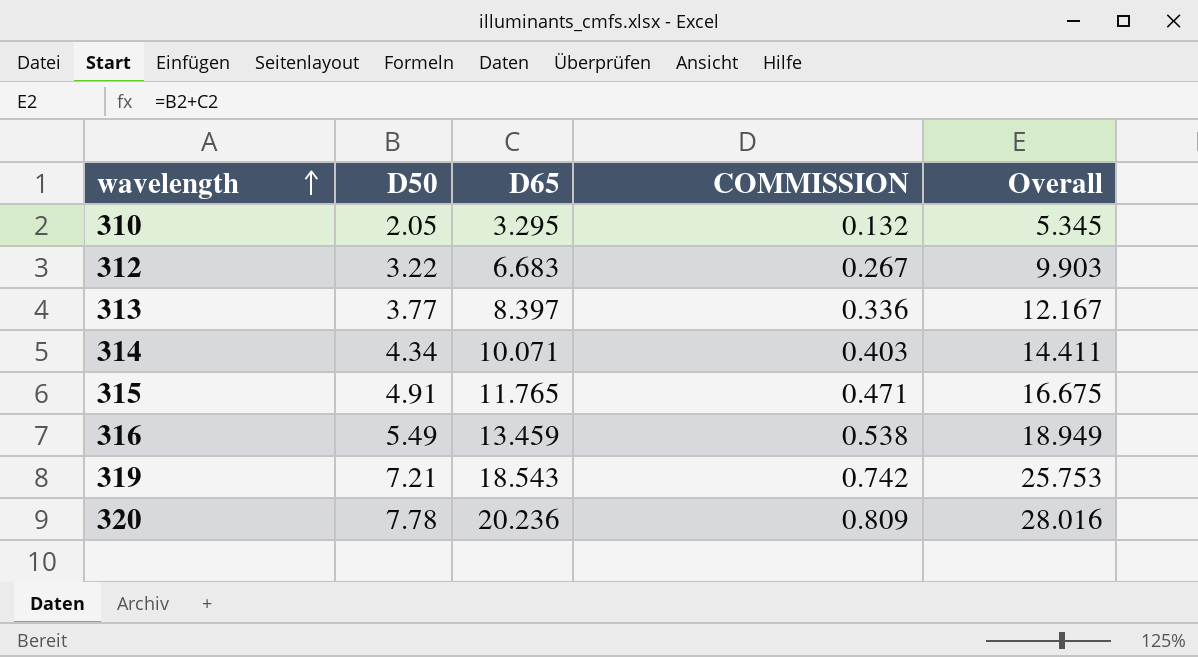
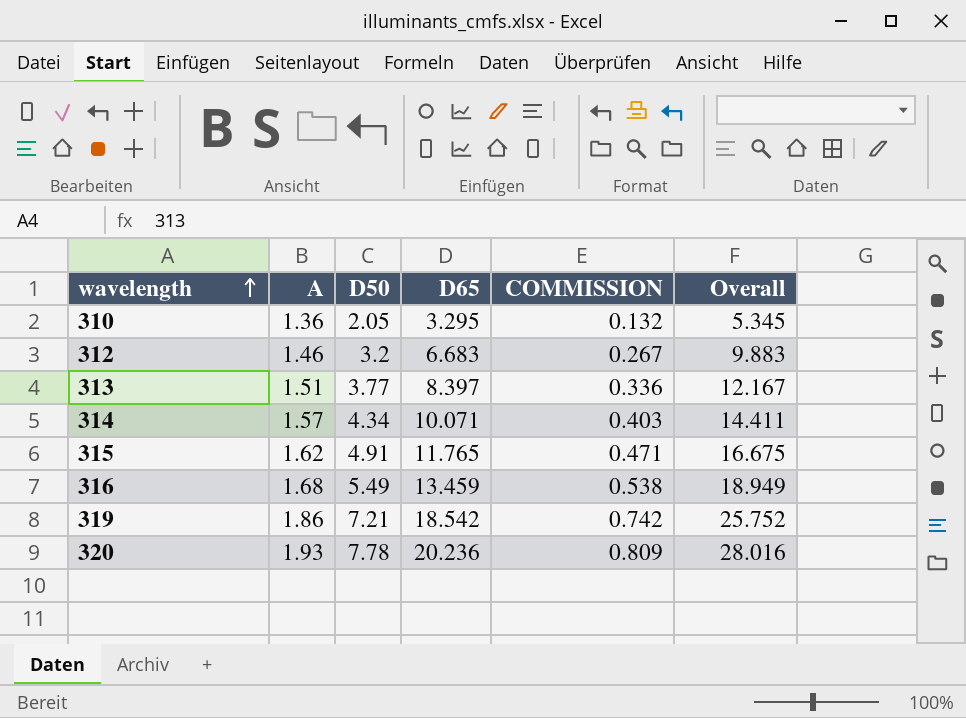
column A | position: none -> 2
312 | D50: 3.22 -> 3.2
312 | Overall: 9.903 -> 9.883
319 | D65: 18.543 -> 18.542
319 | Overall: 25.753 -> 25.752

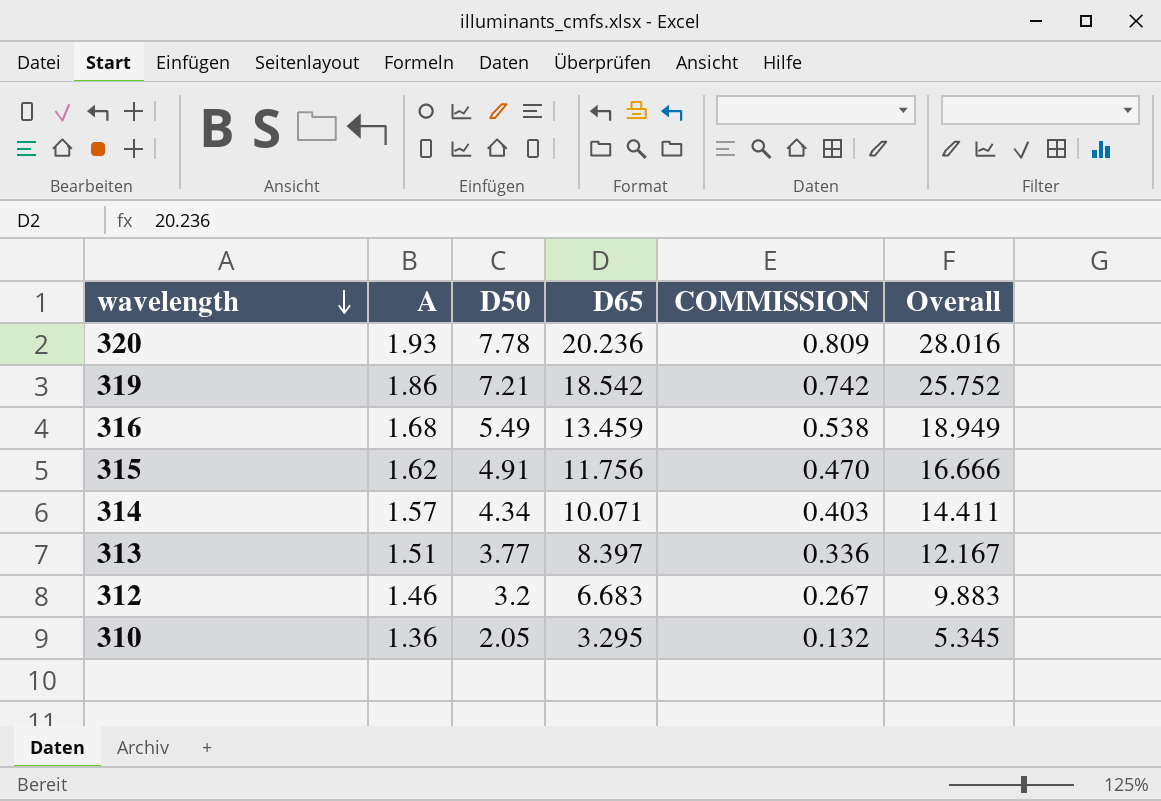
row order: wavelength ascending -> wavelength descending
315 | D65: 11.765 -> 11.756
315 | COMMISSION: 0.471 -> 0.470
315 | Overall: 16.675 -> 16.666

